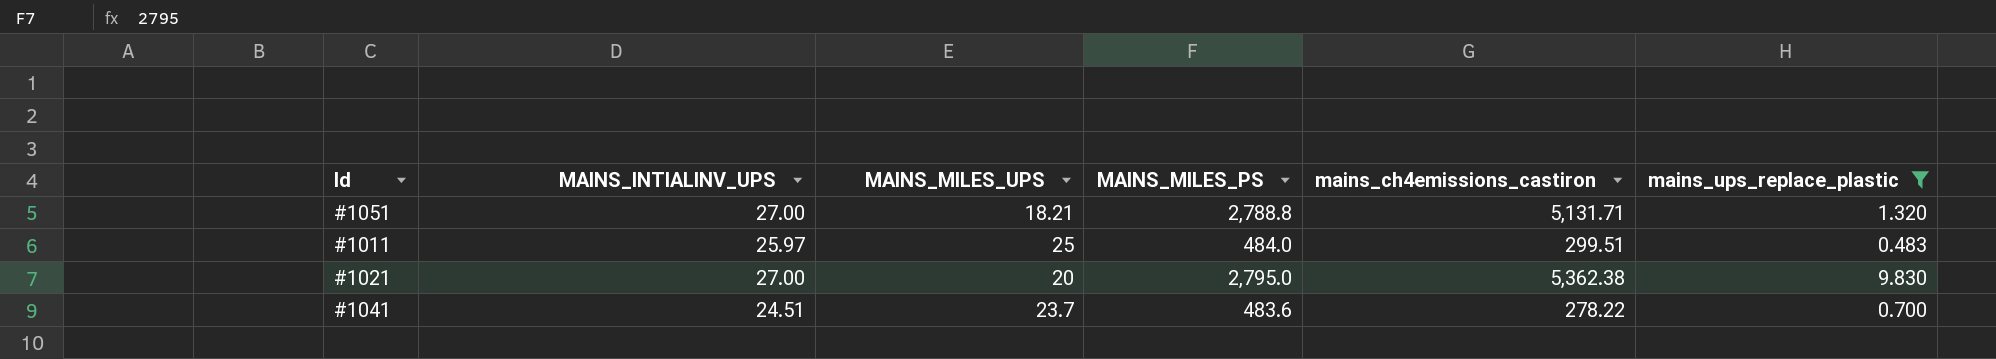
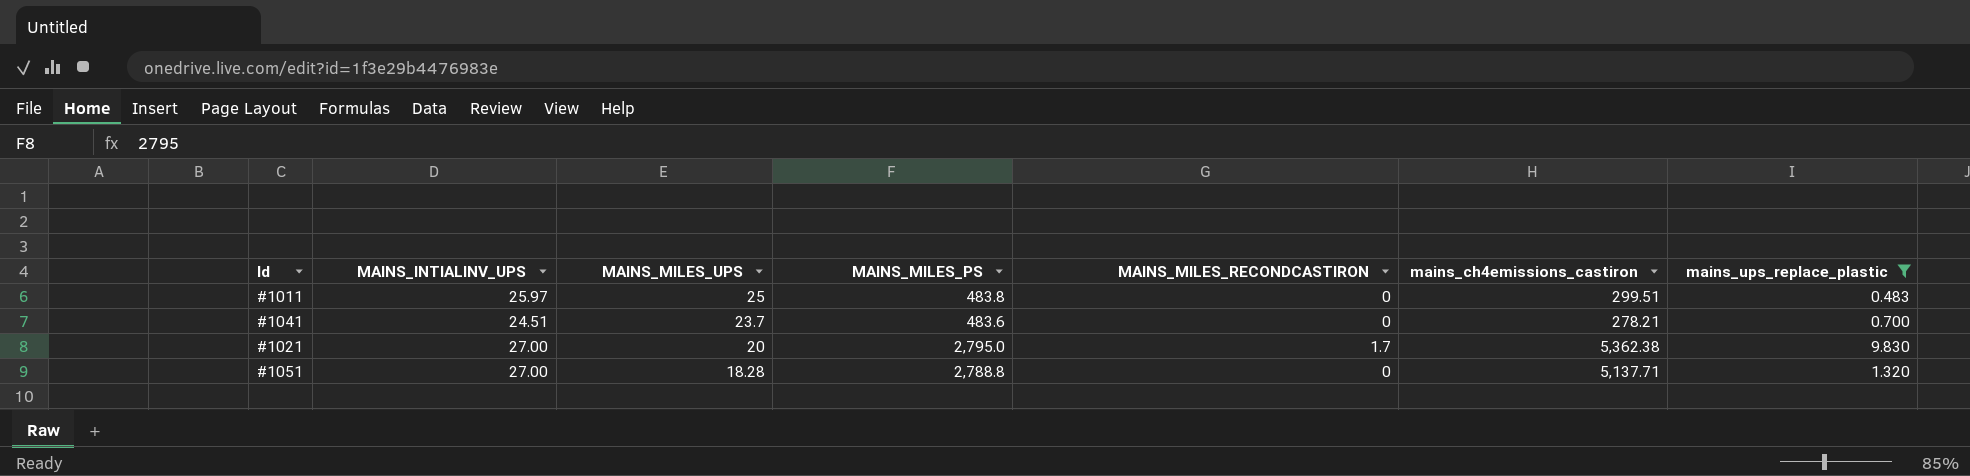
row order: none -> MAINS_MILES_UPS descending
column MAINS_MILES_RECONDCASTIRON | position: none -> 5
#1011 | MAINS_MILES_PS: 484.0 -> 483.8
#1041 | mains_ch4emissions_castiron: 278.22 -> 278.21
#1051 | MAINS_MILES_UPS: 18.21 -> 18.28
#1051 | mains_ch4emissions_castiron: 5,131.71 -> 5,137.71

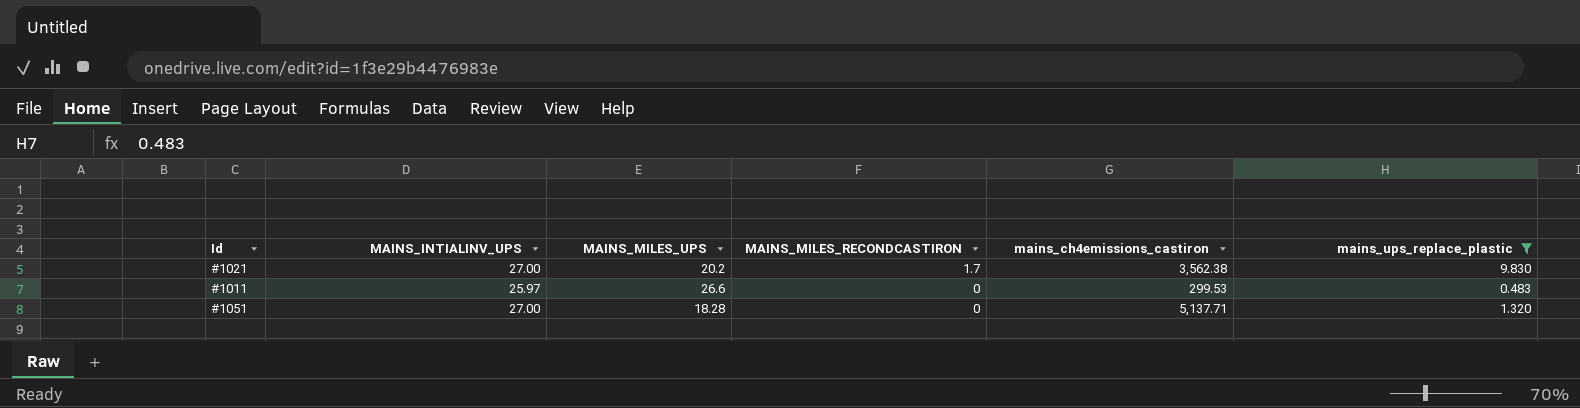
row order: MAINS_MILES_UPS descending -> MAINS_MILES_RECONDCASTIRON descending
column MAINS_MILES_PS | position: 4 -> none
row #1041: 24.51 | 23.7 | 483.6 | 0 | 278.21 | 0.700 -> none
#1021 | MAINS_MILES_UPS: 20 -> 20.2
#1021 | mains_ch4emissions_castiron: 5,362.38 -> 3,562.38
#1011 | MAINS_MILES_UPS: 25 -> 26.6
#1011 | mains_ch4emissions_castiron: 299.51 -> 299.53

